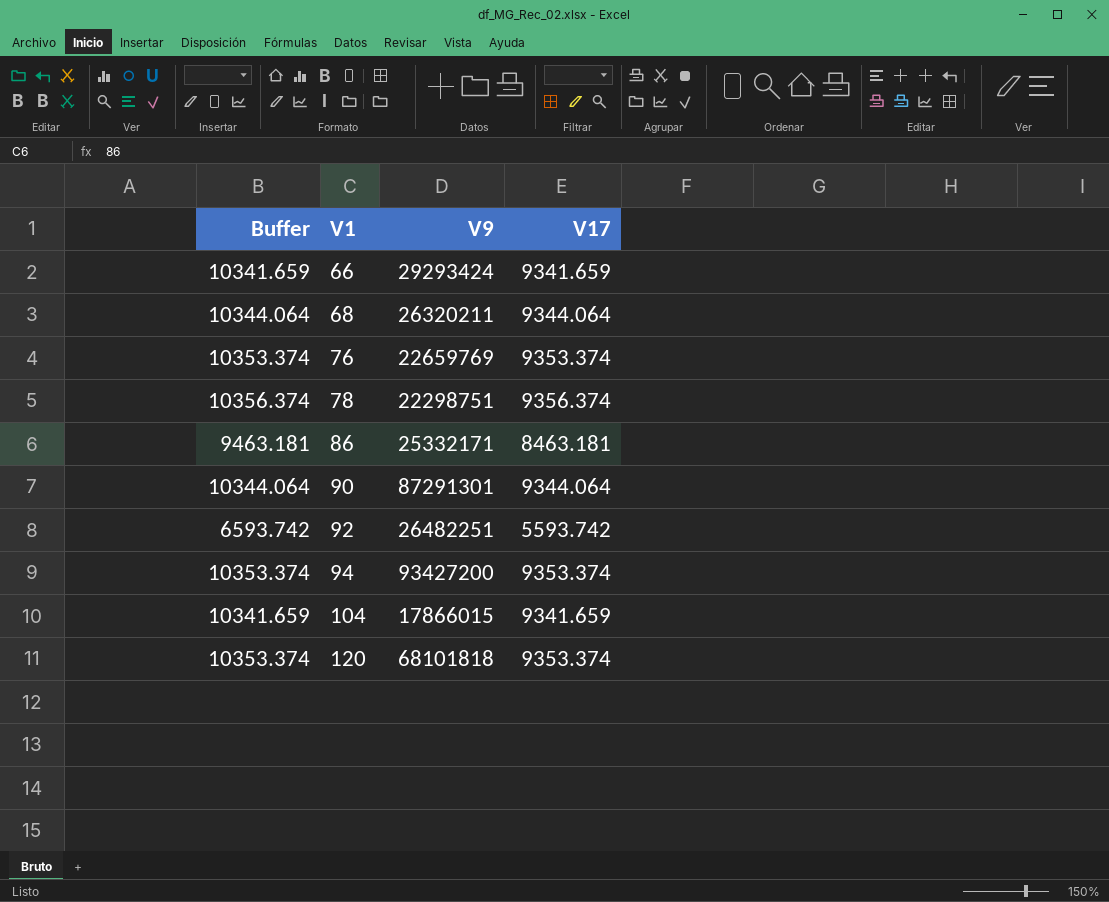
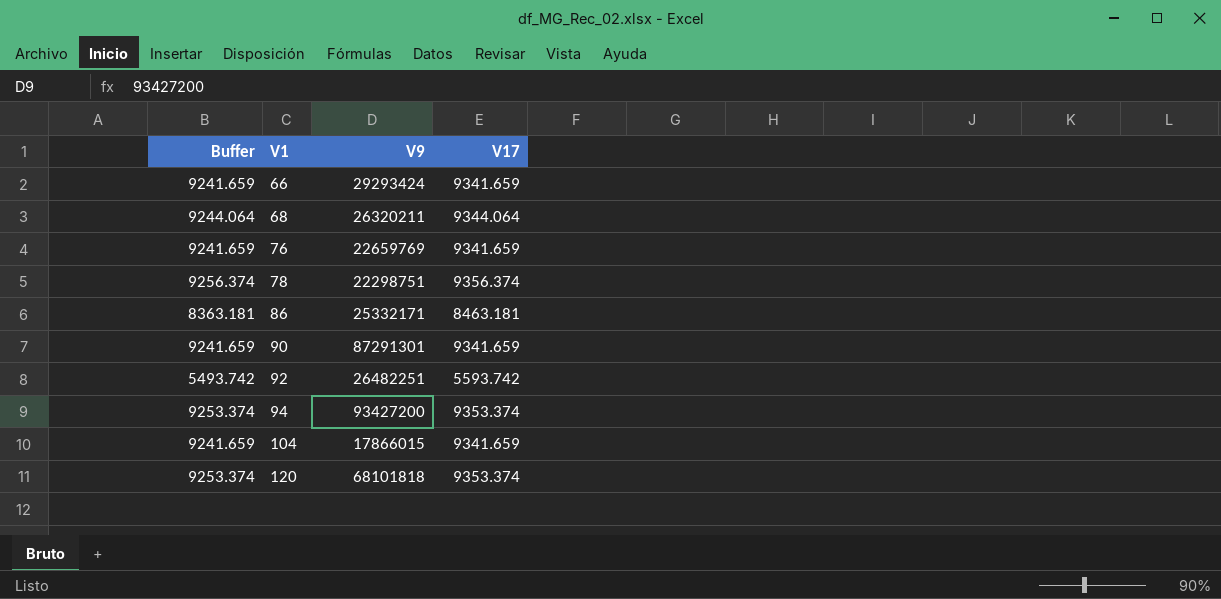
column Buffer | formula: [V17] + 1000 -> [V17] - 100
76 | V17: 9353.374 -> 9341.659
90 | V17: 9344.064 -> 9341.659

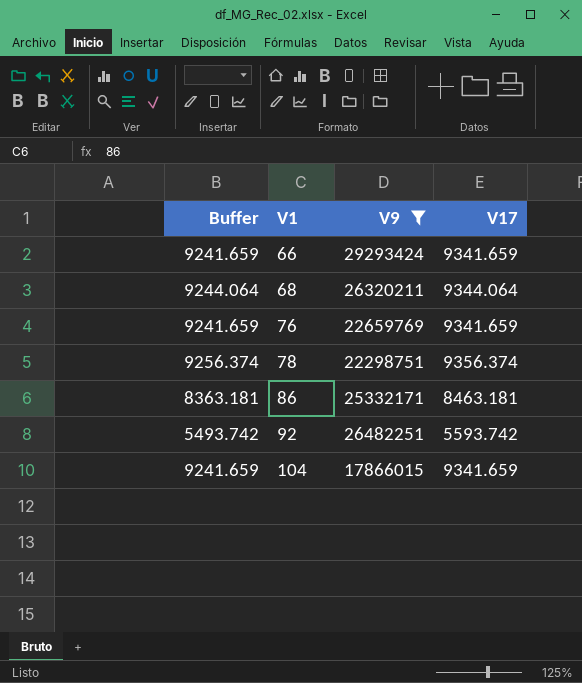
filter: none -> V9 <= 29293424

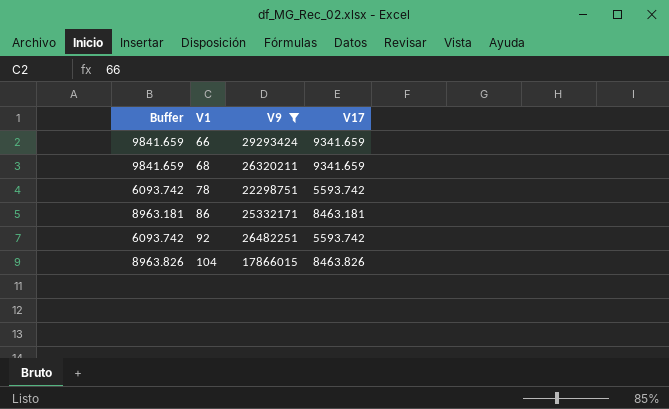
column Buffer | formula: [V17] - 100 -> [V17] + 500
row 76: 9241.659 | 22659769 | 9341.659 -> none
68 | V17: 9344.064 -> 9341.659
78 | V17: 9356.374 -> 5593.742
104 | V17: 9341.659 -> 8463.826

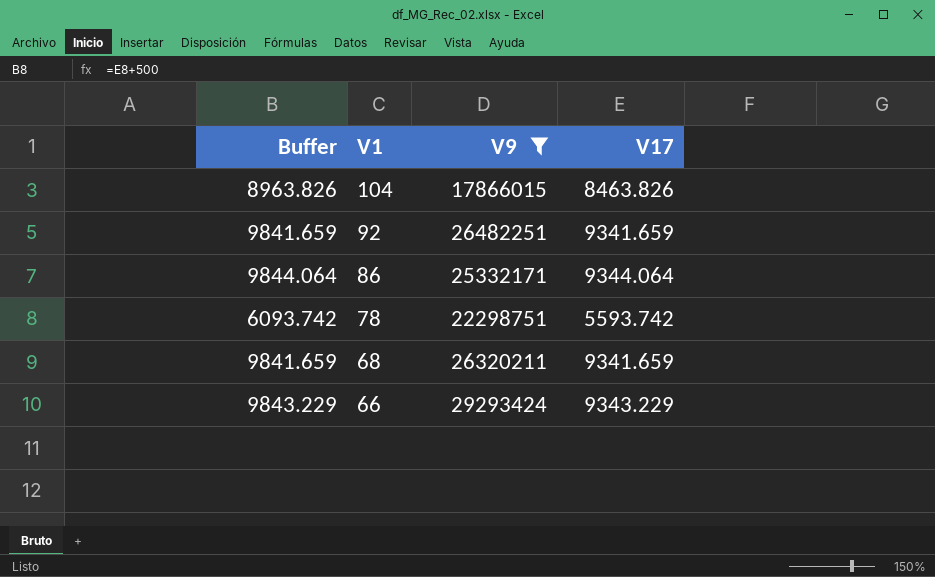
row order: V1 ascending -> V1 descending
92 | Buffer: 6093.742 -> 9841.659
92 | V17: 5593.742 -> 9341.659
86 | Buffer: 8963.181 -> 9844.064
86 | V17: 8463.181 -> 9344.064
66 | Buffer: 9841.659 -> 9843.229
66 | V17: 9341.659 -> 9343.229

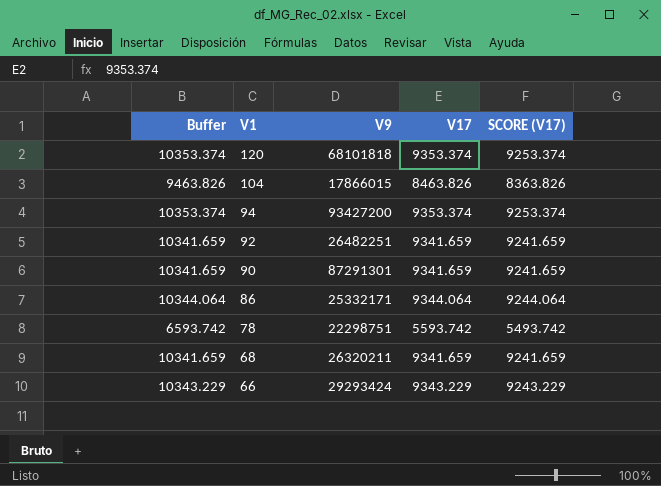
filter: V9 <= 29293424 -> none
column Buffer | formula: [V17] + 500 -> [V17] + 1000
column SCORE (V17) | formula: none -> [V17] - 100

